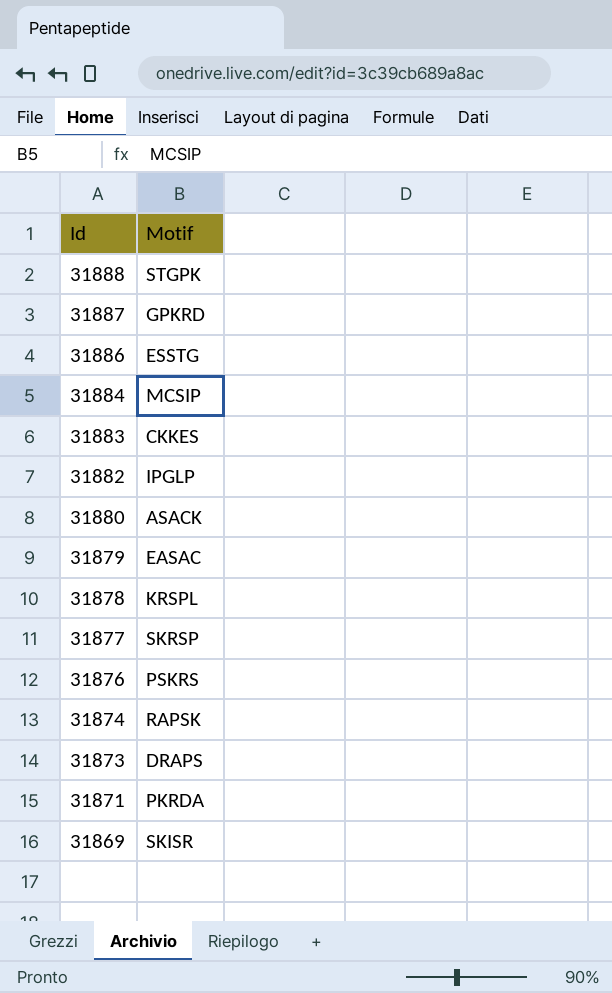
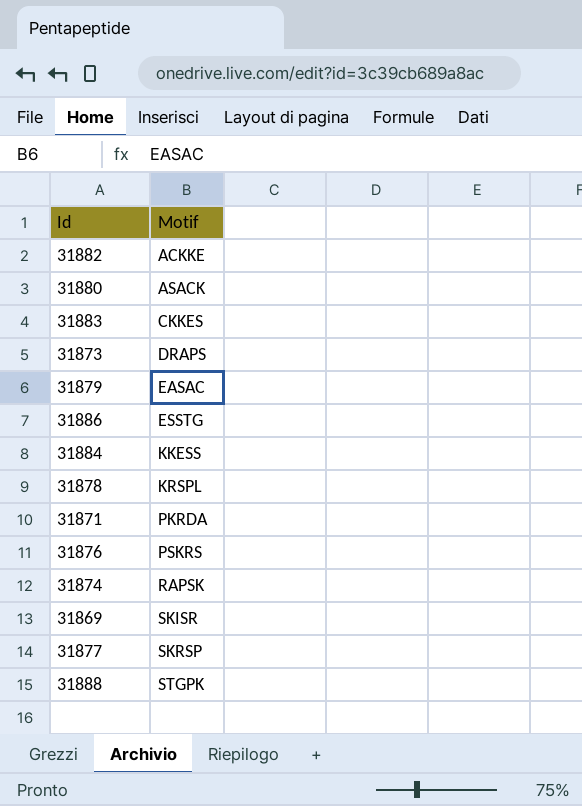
row order: Id descending -> Motif ascending
row 31887: GPKRD -> none
31882 | Motif: IPGLP -> ACKKE
31884 | Motif: MCSIP -> KKESS

